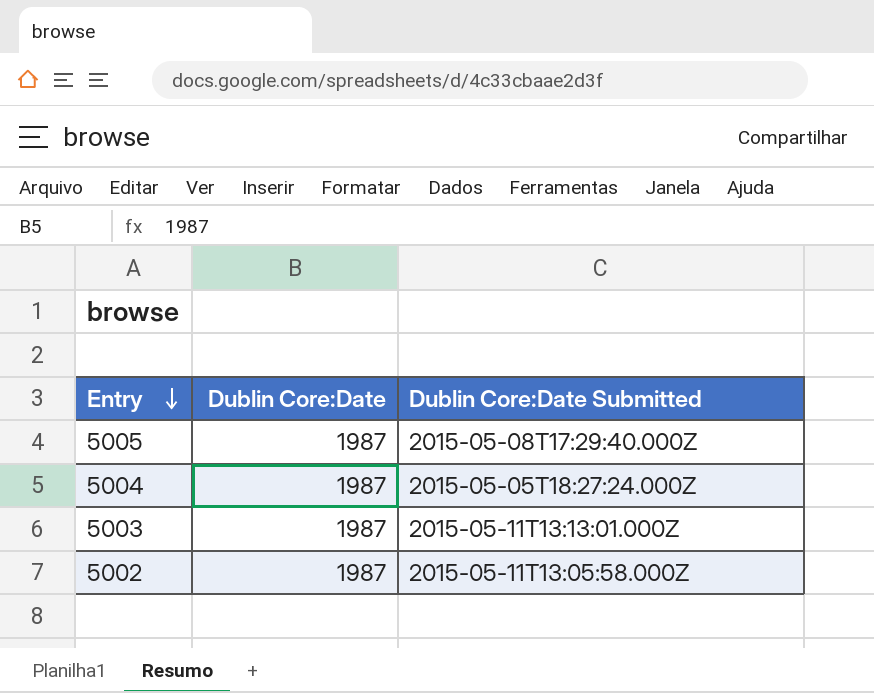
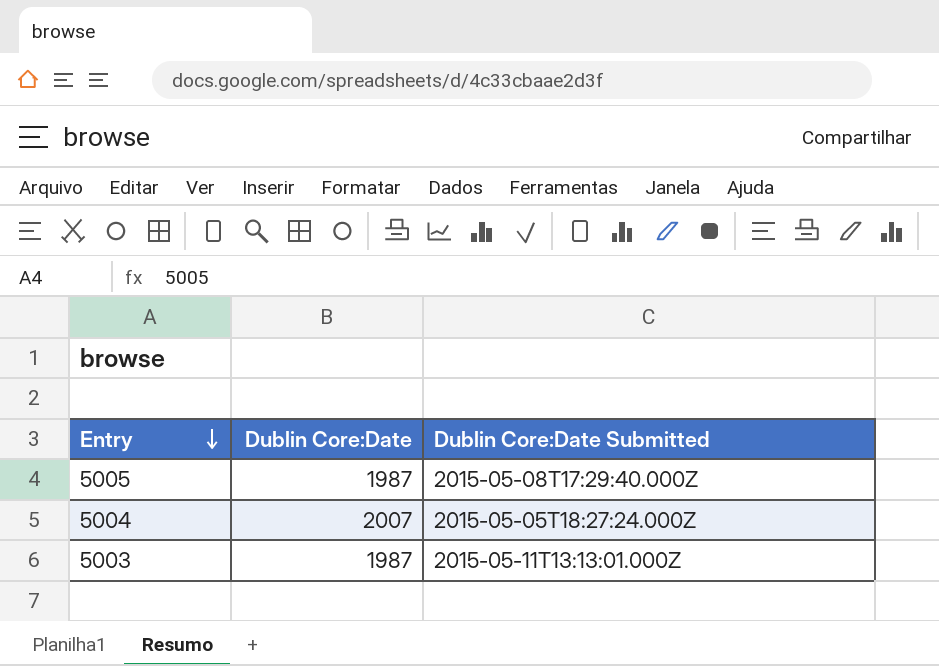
row 5002: 1987 | 2015-05-11T13:05:58.000Z -> none
5004 | Dublin Core:Date: 1987 -> 2007

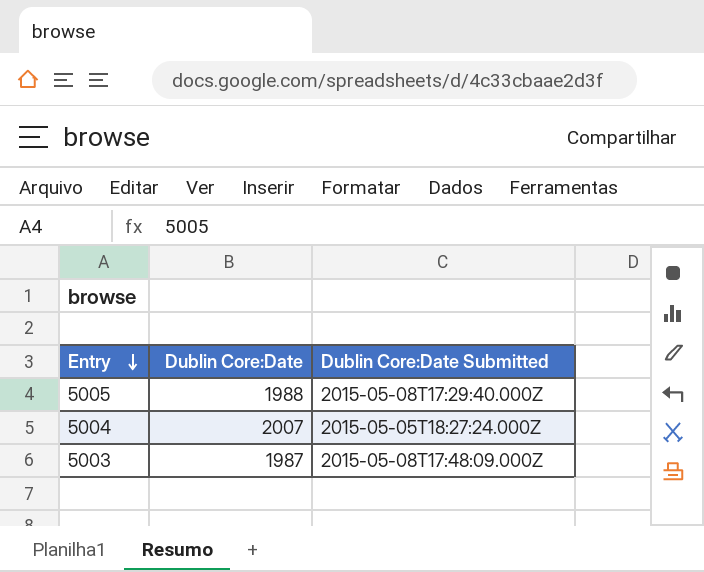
5005 | Dublin Core:Date: 1987 -> 1988
5003 | Dublin Core:Date Submitted: 2015-05-11T13:13:01.000Z -> 2015-05-08T17:48:09.000Z

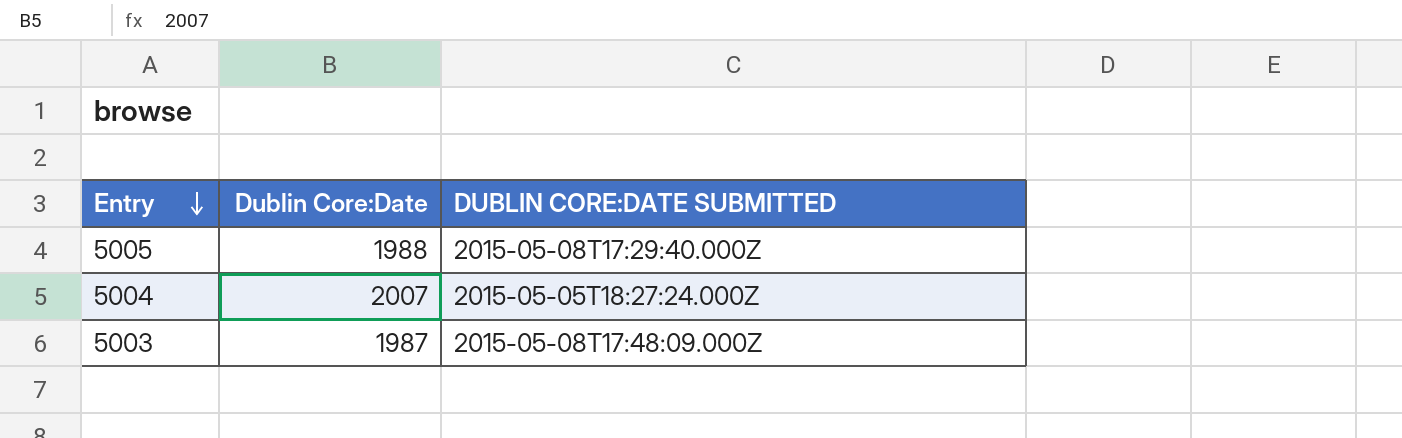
column name: Dublin Core:Date Submitted -> DUBLIN CORE:DATE SUBMITTED

